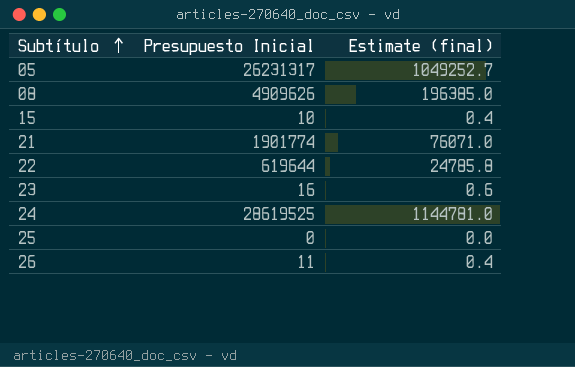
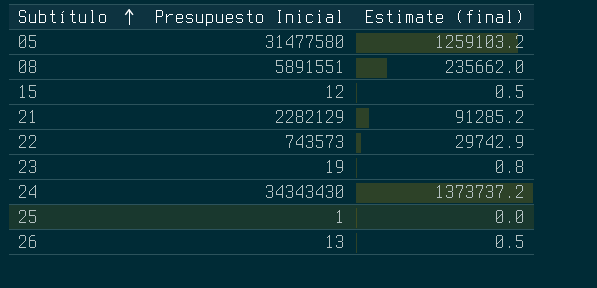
05 | Presupuesto Inicial: 26231317 -> 31477580
05 | Estimate (final): 1049252.7 -> 1259103.2
08 | Presupuesto Inicial: 4909626 -> 5891551
08 | Estimate (final): 196385.0 -> 235662.0
15 | Presupuesto Inicial: 10 -> 12
15 | Estimate (final): 0.4 -> 0.5
21 | Presupuesto Inicial: 1901774 -> 2282129
21 | Estimate (final): 76071.0 -> 91285.2
22 | Presupuesto Inicial: 619644 -> 743573
22 | Estimate (final): 24785.8 -> 29742.9
23 | Presupuesto Inicial: 16 -> 19
23 | Estimate (final): 0.6 -> 0.8
24 | Presupuesto Inicial: 28619525 -> 34343430
24 | Estimate (final): 1144781.0 -> 1373737.2
25 | Presupuesto Inicial: 0 -> 1
26 | Presupuesto Inicial: 11 -> 13
26 | Estimate (final): 0.4 -> 0.5

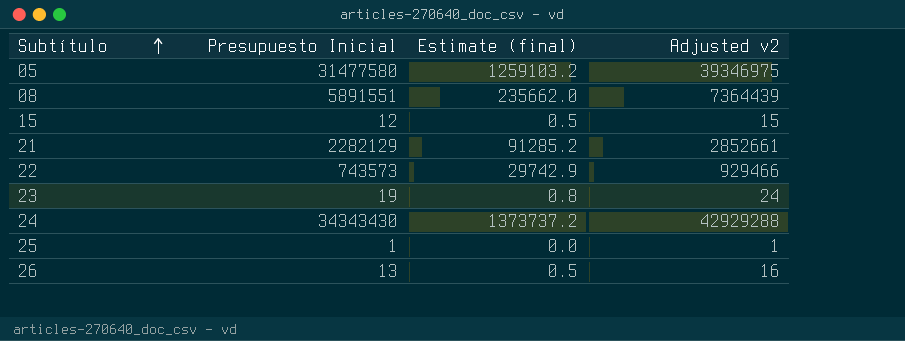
column Adjusted v2 | formula: none -> [Presupuesto Inicial] * 1.25

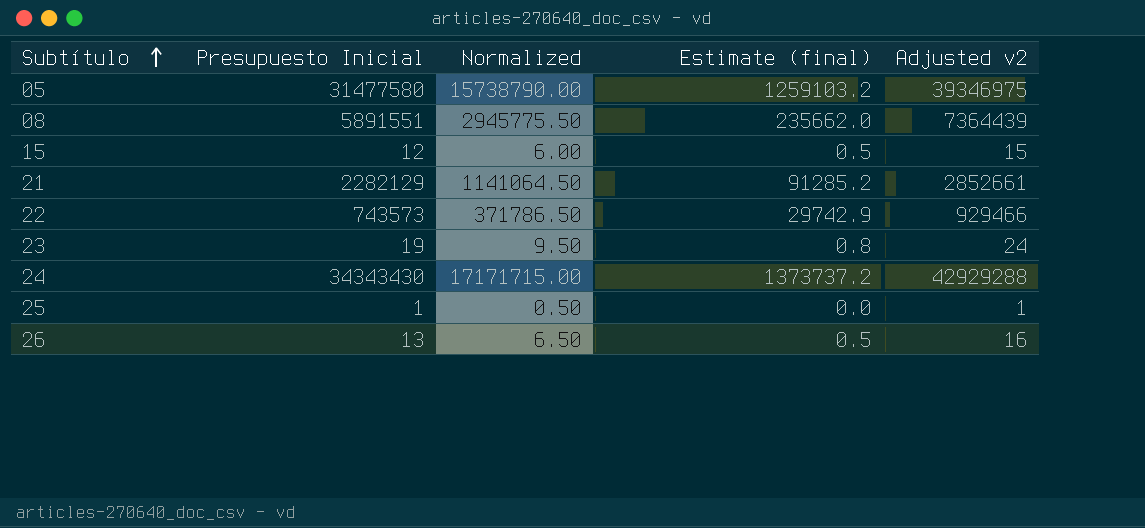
column Normalized | formula: none -> [Presupuesto Inicial] * 0.5

